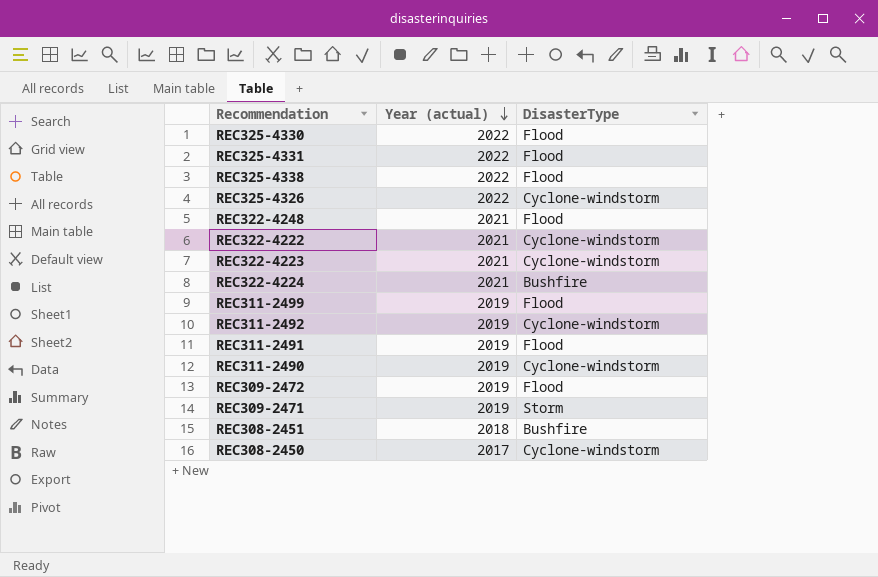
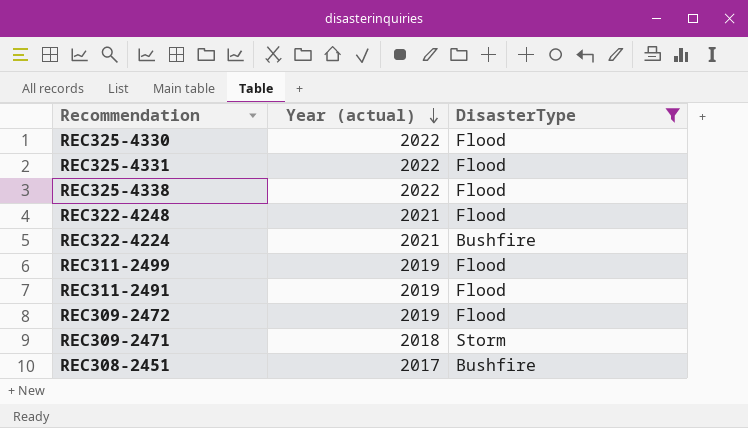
filter: none -> DisasterType != Cyclone-windstorm
REC309-2471 | Year (actual): 2019 -> 2018
REC308-2451 | Year (actual): 2018 -> 2017

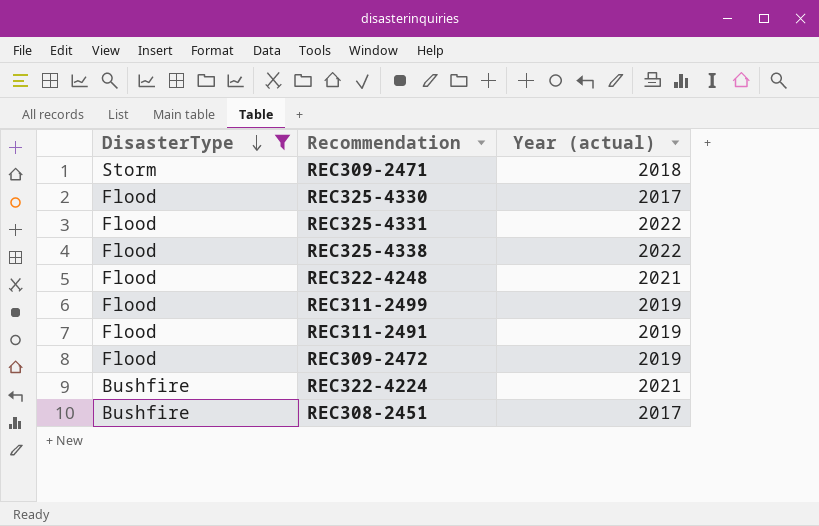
row order: Year (actual) descending -> DisasterType descending
column DisasterType | position: 3 -> 1
REC325-4330 | Year (actual): 2022 -> 2017

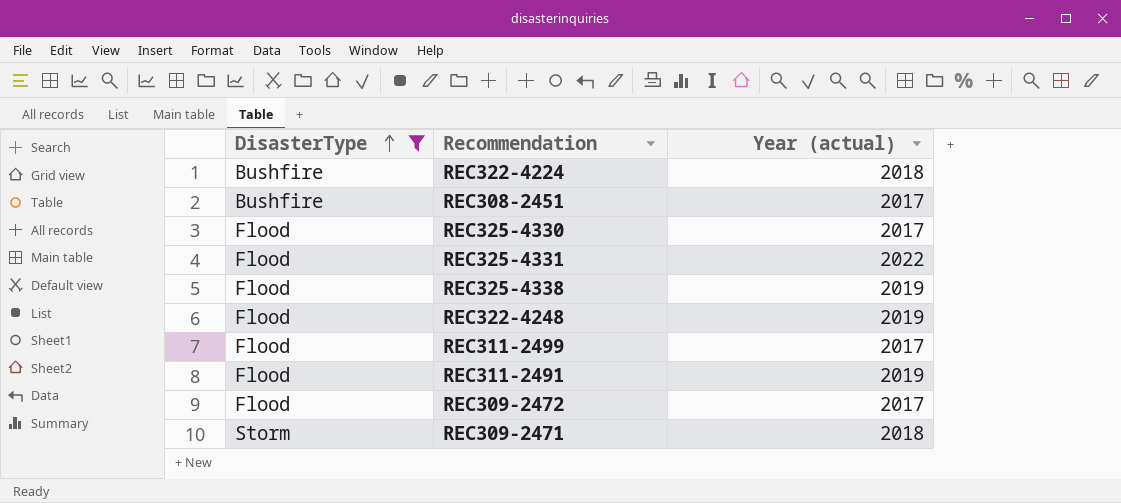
row order: DisasterType descending -> DisasterType ascending
REC322-4224 | Year (actual): 2021 -> 2018
REC325-4338 | Year (actual): 2022 -> 2019
REC322-4248 | Year (actual): 2021 -> 2019
REC311-2499 | Year (actual): 2019 -> 2017
REC309-2472 | Year (actual): 2019 -> 2017

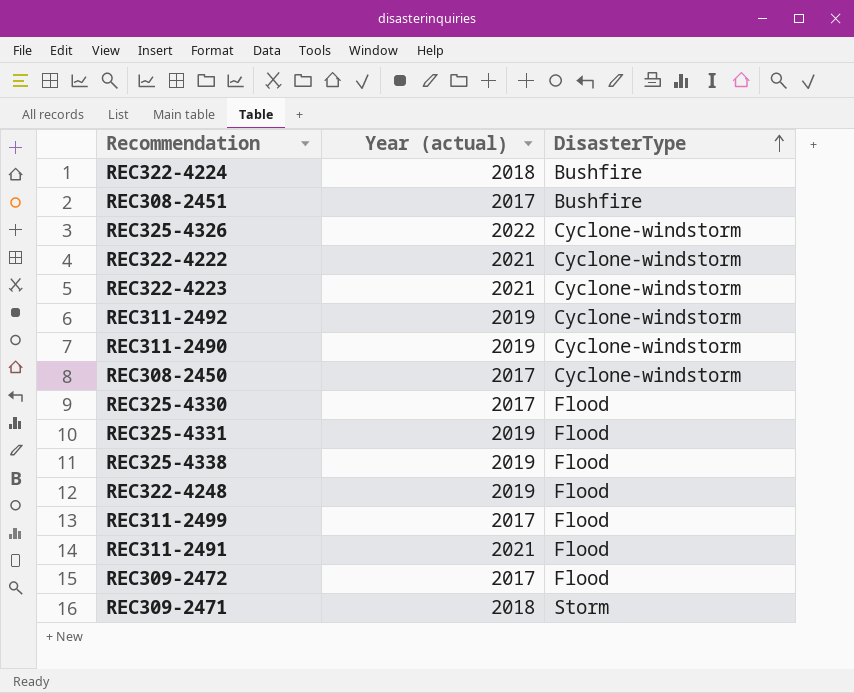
filter: DisasterType != Cyclone-windstorm -> none
column DisasterType | position: 1 -> 3
REC325-4331 | Year (actual): 2022 -> 2019
REC311-2491 | Year (actual): 2019 -> 2021

